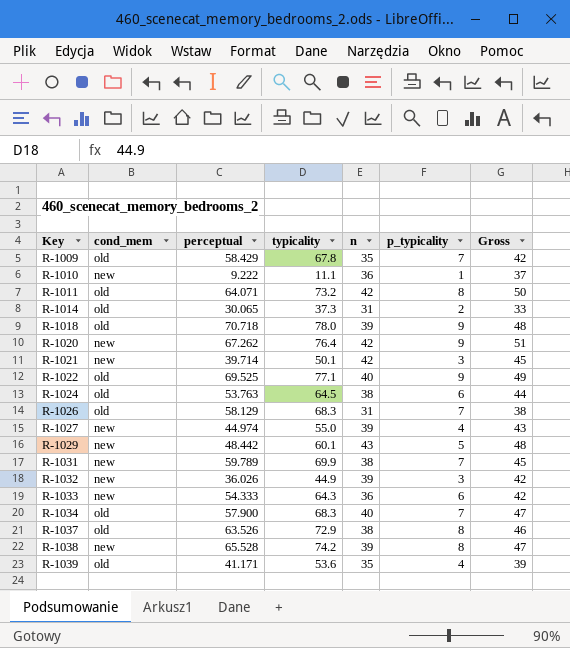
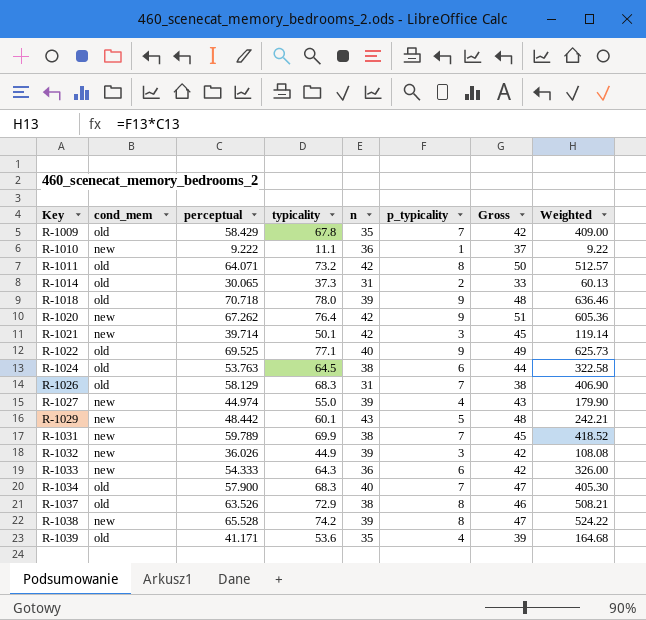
column Weighted | formula: none -> [perceptual] * [p_typicality]

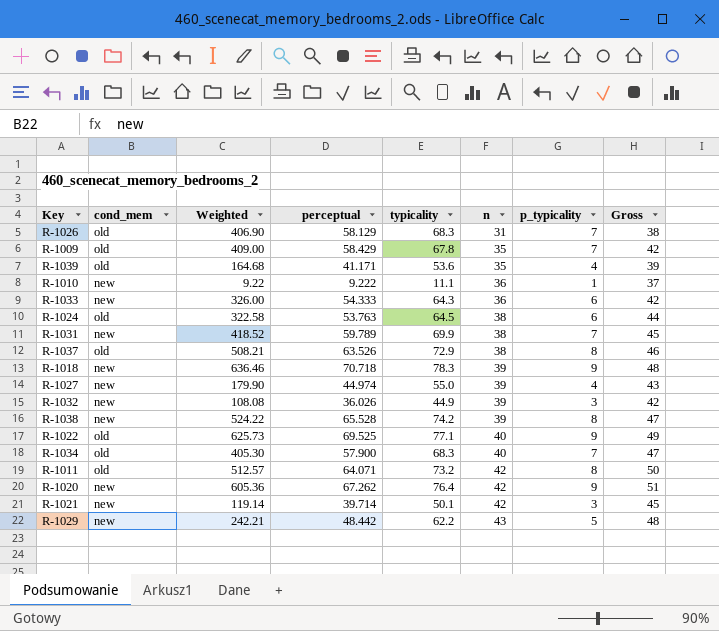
row order: Key ascending -> n ascending
column Weighted | position: 8 -> 3
row R-1014: old | 30.065 | 37.3 | 31 | 2 | 33 | 60.13 -> none
R-1018 | cond_mem: old -> new
R-1018 | typicality: 78.0 -> 78.3
R-1029 | typicality: 60.1 -> 62.2

